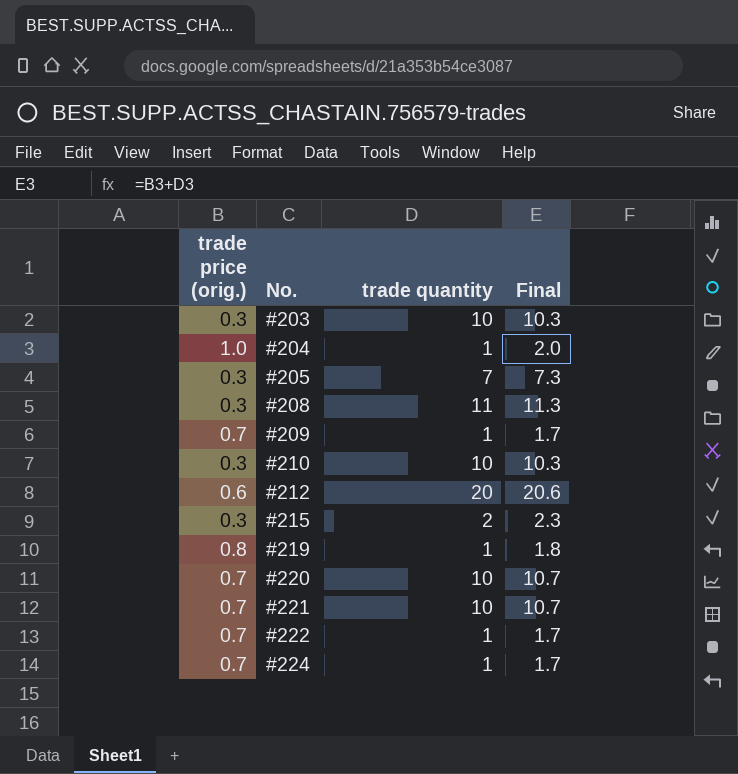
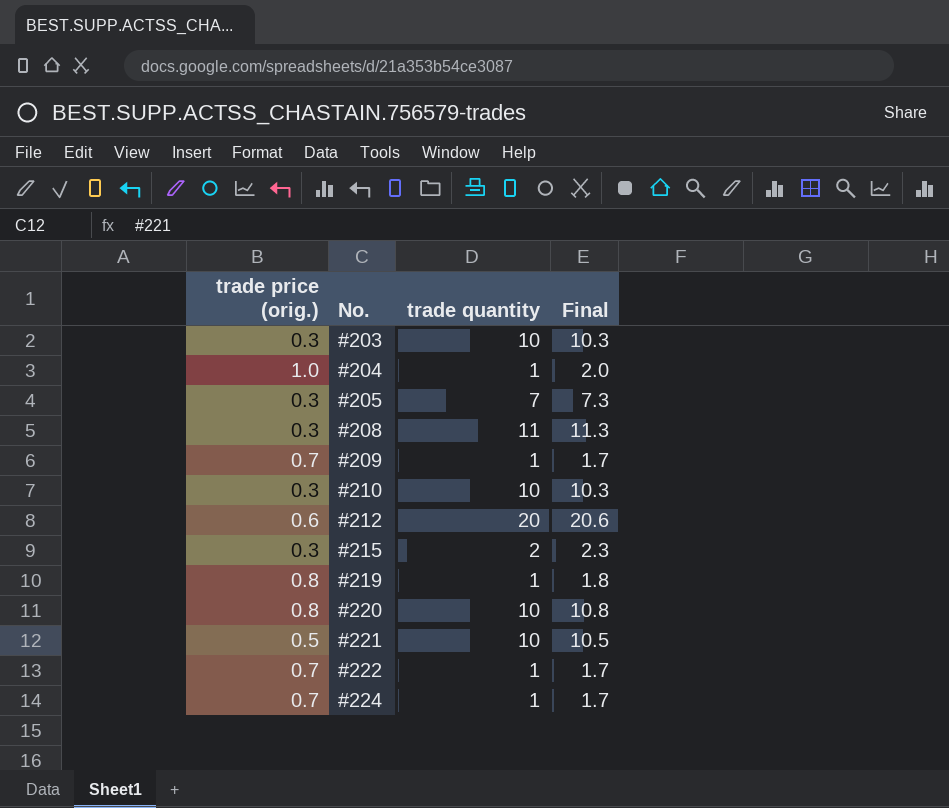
#220 | trade price (orig.): 0.7 -> 0.8
#220 | Final: 10.7 -> 10.8
#221 | trade price (orig.): 0.7 -> 0.5
#221 | Final: 10.7 -> 10.5

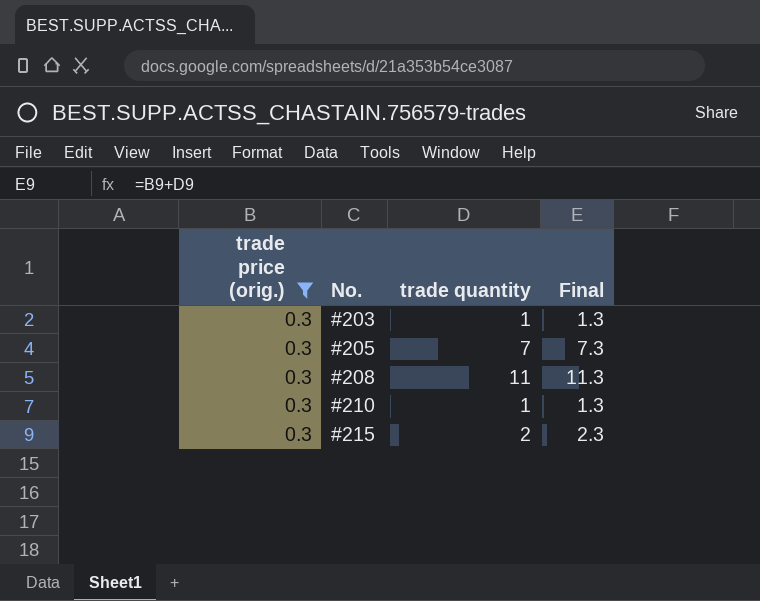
filter: none -> trade price (orig.) = 0.3
#203 | trade quantity: 10 -> 1
#203 | Final: 10.3 -> 1.3
#210 | trade quantity: 10 -> 1
#210 | Final: 10.3 -> 1.3

